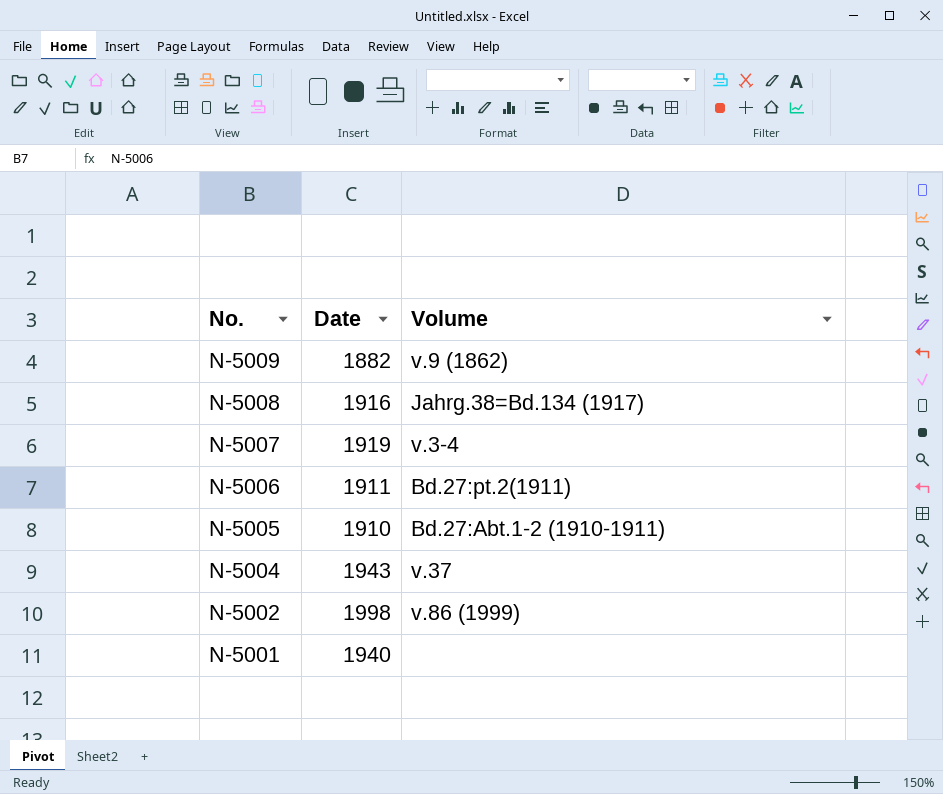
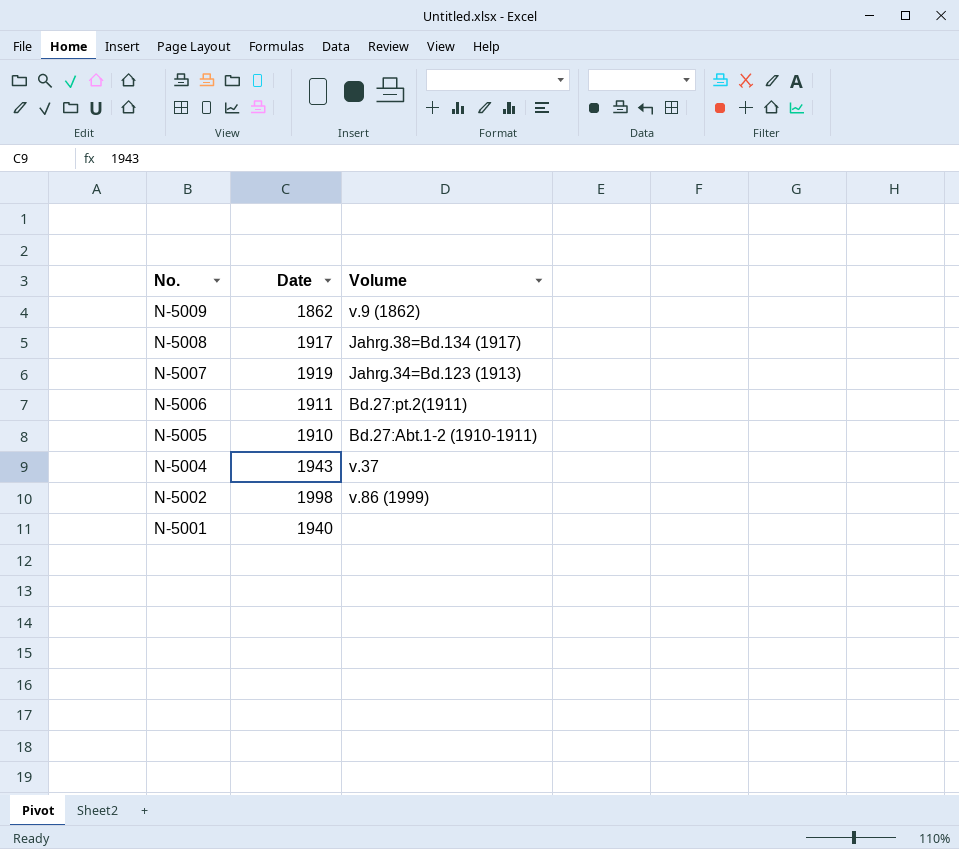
N-5009 | Date: 1882 -> 1862
N-5008 | Date: 1916 -> 1917
N-5007 | Volume: v.3-4 -> Jahrg.34=Bd.123 (1913)

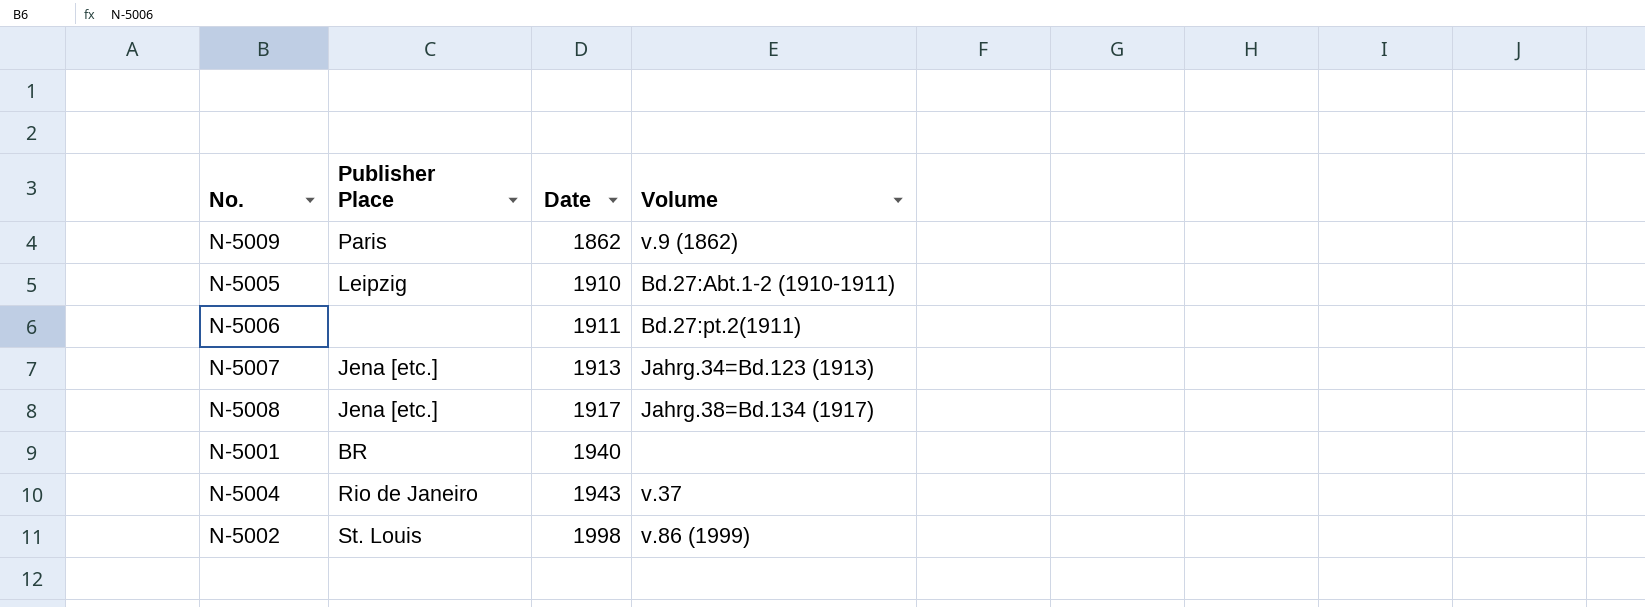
row order: No. descending -> Date ascending
column Publisher Place | position: none -> 2
N-5007 | Date: 1919 -> 1913

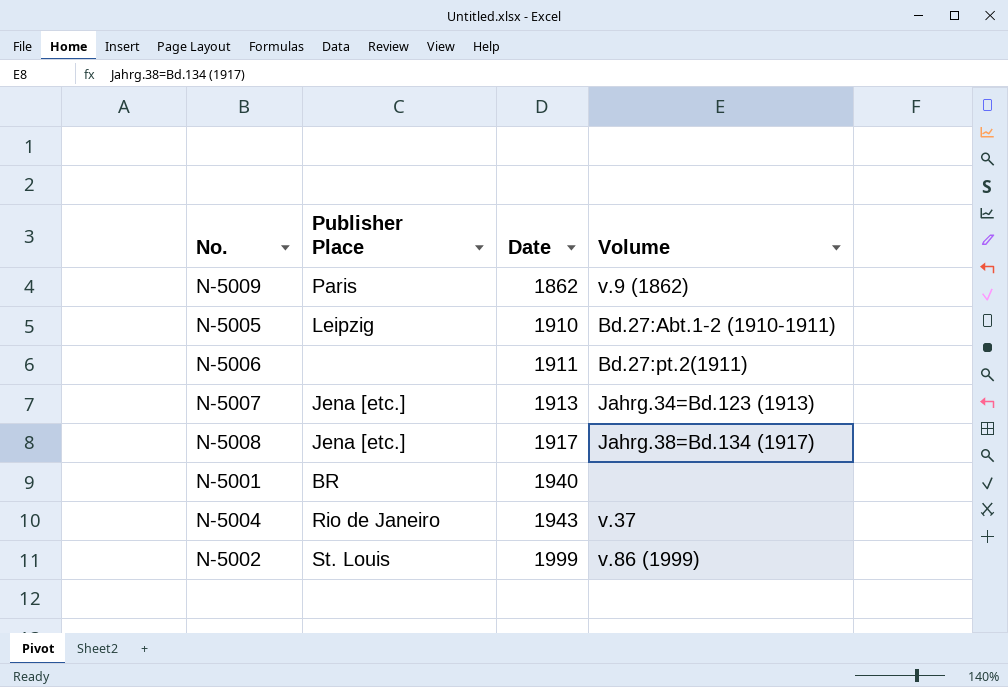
N-5002 | Date: 1998 -> 1999

